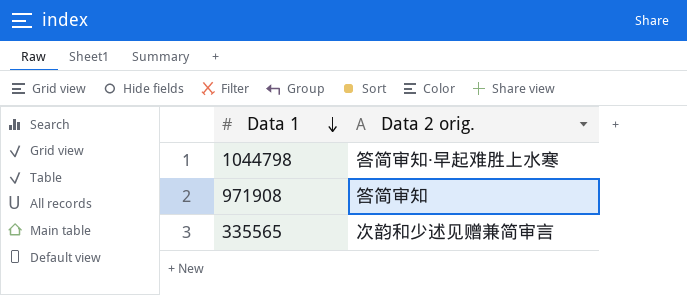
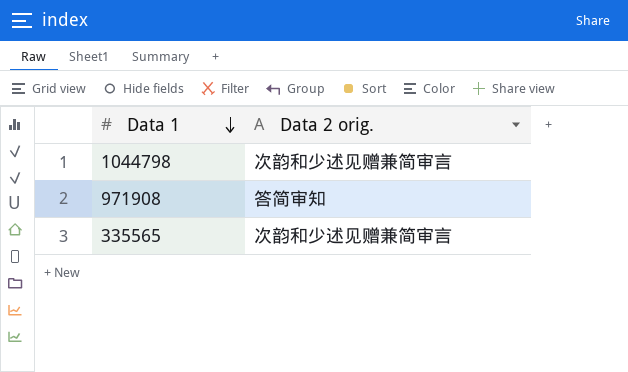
1044798 | Data 2 orig.: 答简审知·早起难胜上水寒 -> 次韵和少述见赠兼简审言

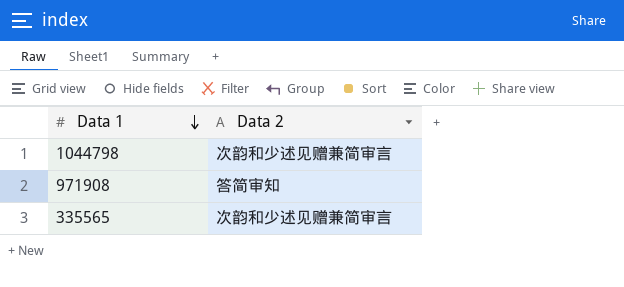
column name: Data 2 orig. -> Data 2

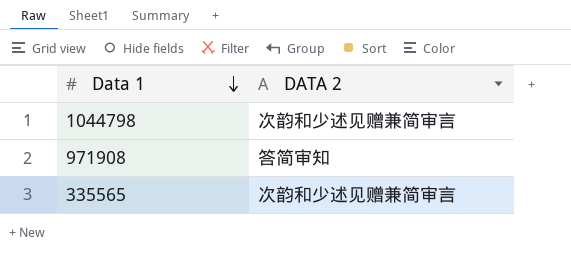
column name: Data 2 -> DATA 2

